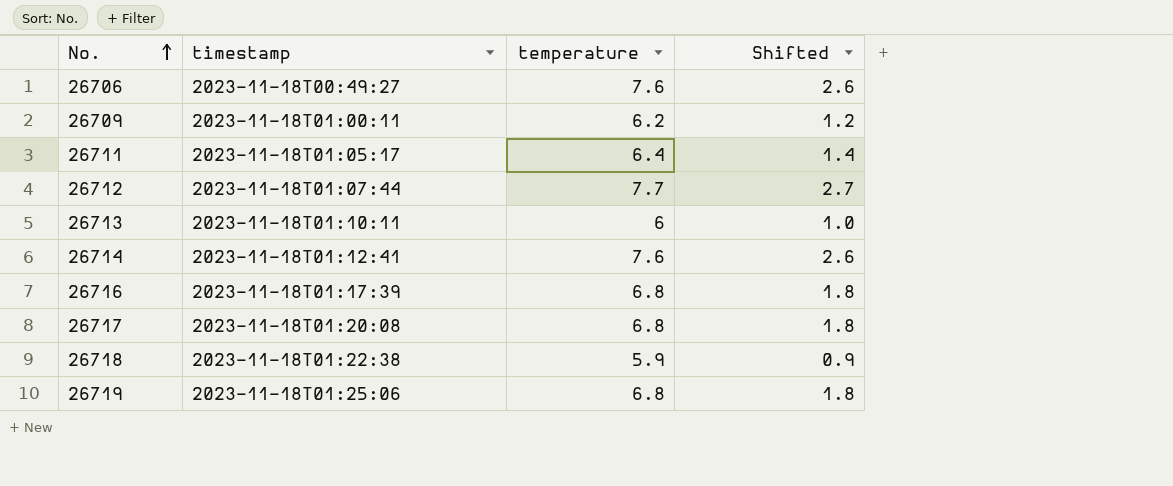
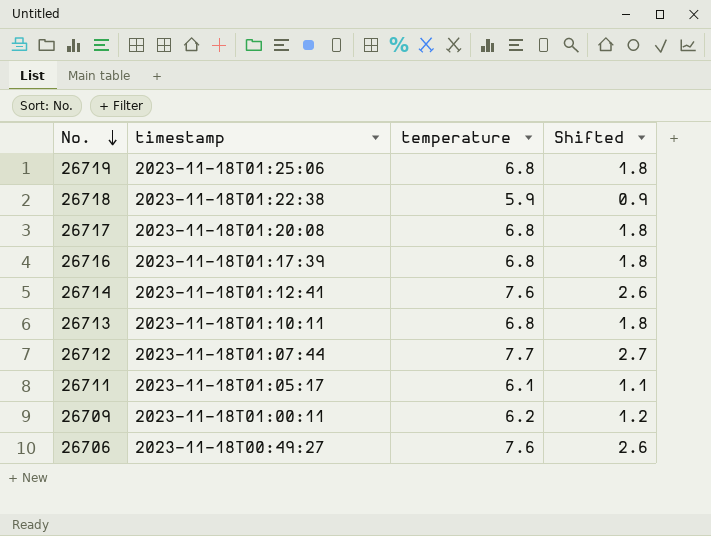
row order: No. ascending -> No. descending
26713 | temperature: 6 -> 6.8
26713 | Shifted: 1.0 -> 1.8
26711 | temperature: 6.4 -> 6.1
26711 | Shifted: 1.4 -> 1.1

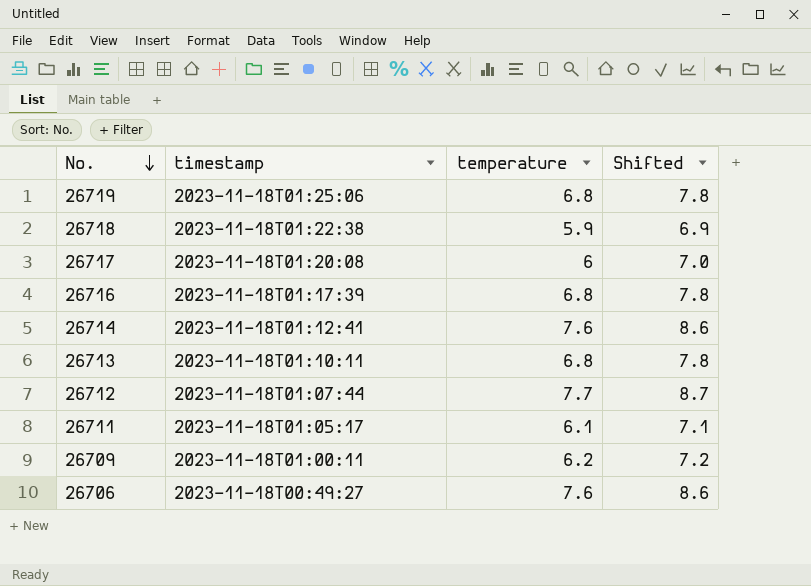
column Shifted | formula: [temperature] - 5 -> [temperature] + 1
26717 | temperature: 6.8 -> 6

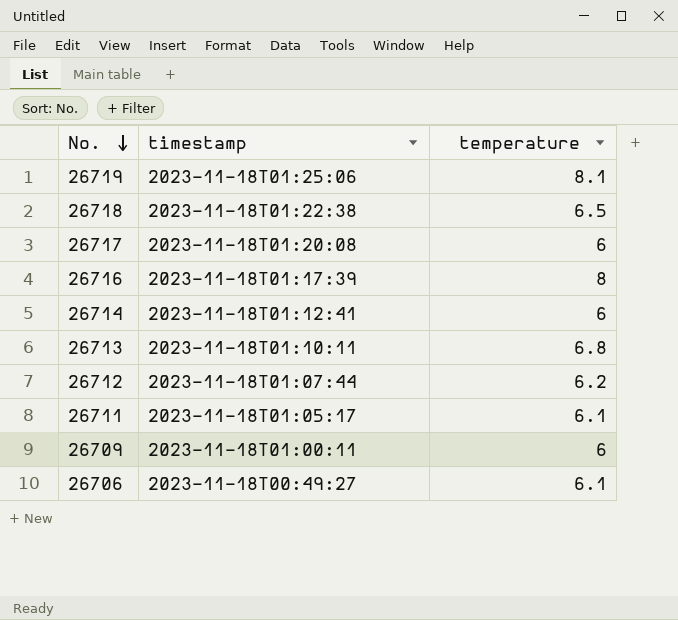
column Shifted | formula: [temperature] + 1 -> none
26719 | temperature: 6.8 -> 8.1
26718 | temperature: 5.9 -> 6.5
26716 | temperature: 6.8 -> 8
26714 | temperature: 7.6 -> 6
26712 | temperature: 7.7 -> 6.2
26709 | temperature: 6.2 -> 6
26706 | temperature: 7.6 -> 6.1

